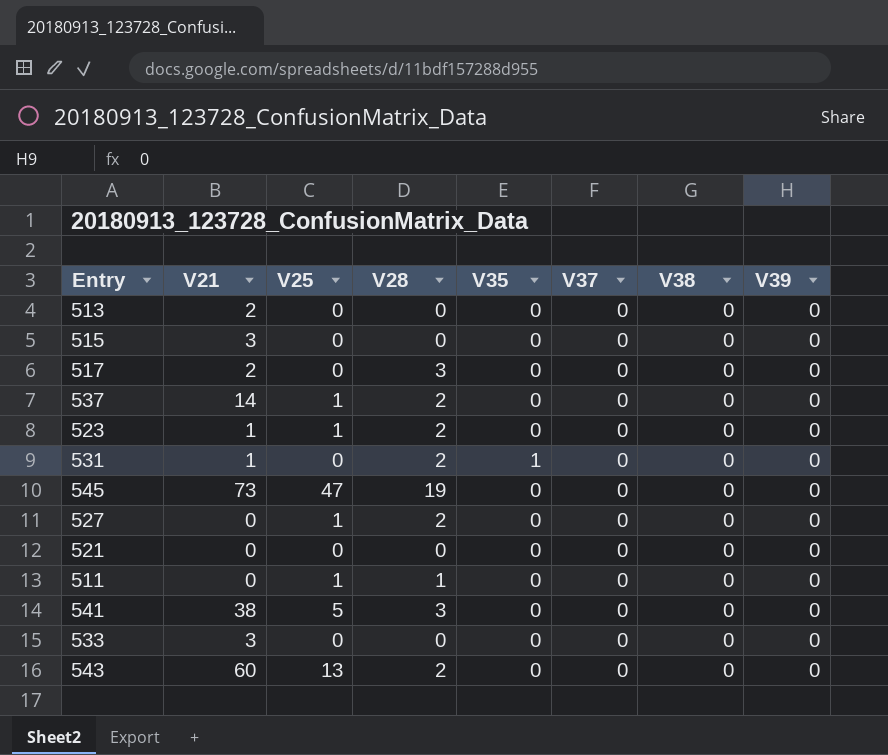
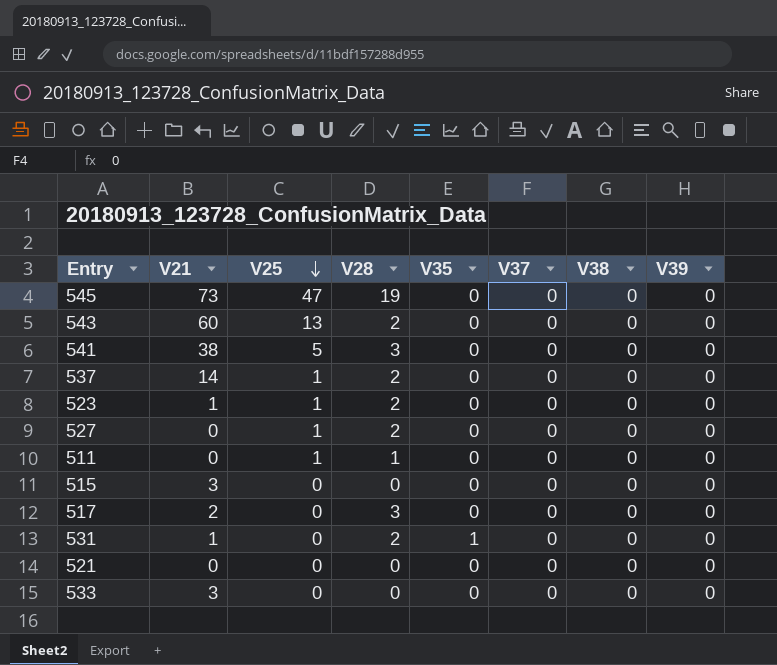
row order: none -> V25 descending
row 513: 2 | 0 | 0 | 0 | 0 | 0 | 0 -> none

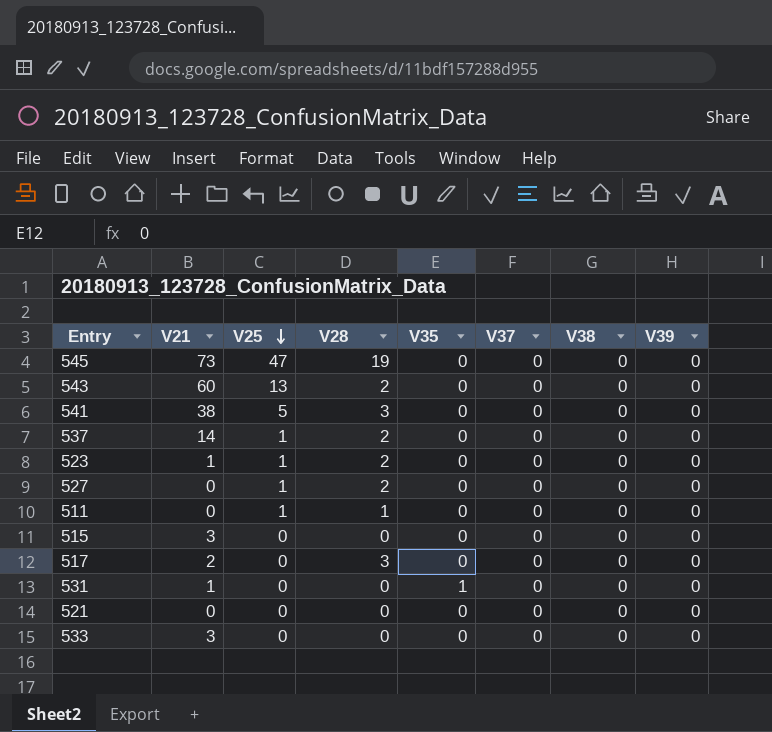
531 | V28: 2 -> 0

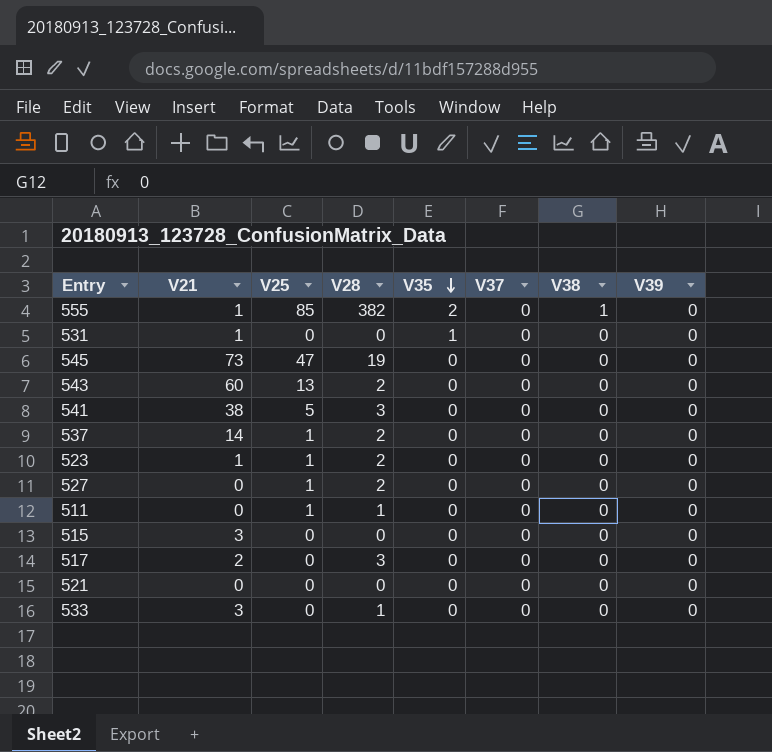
row order: V25 descending -> V35 descending
row 555: none -> 1 | 85 | 382 | 2 | 0 | 1 | 0
533 | V28: 0 -> 1

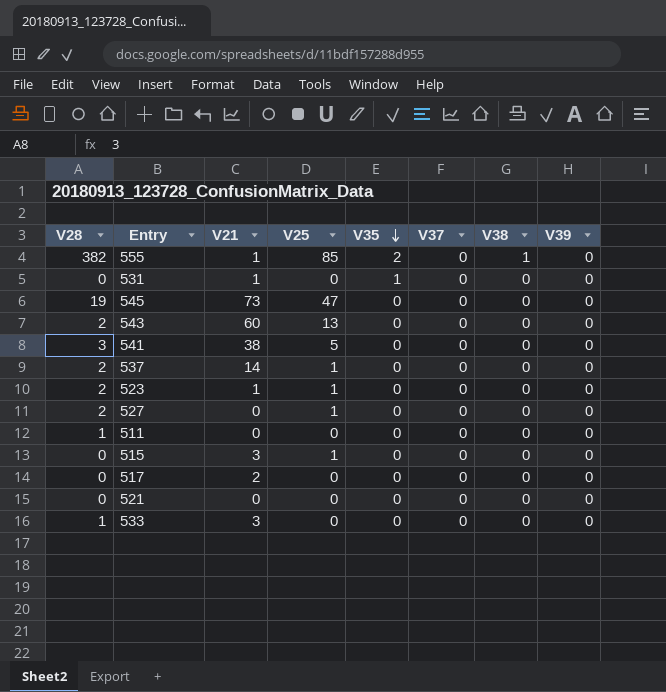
column V28 | position: 4 -> 1
511 | V25: 1 -> 0
515 | V25: 0 -> 1
517 | V28: 3 -> 0

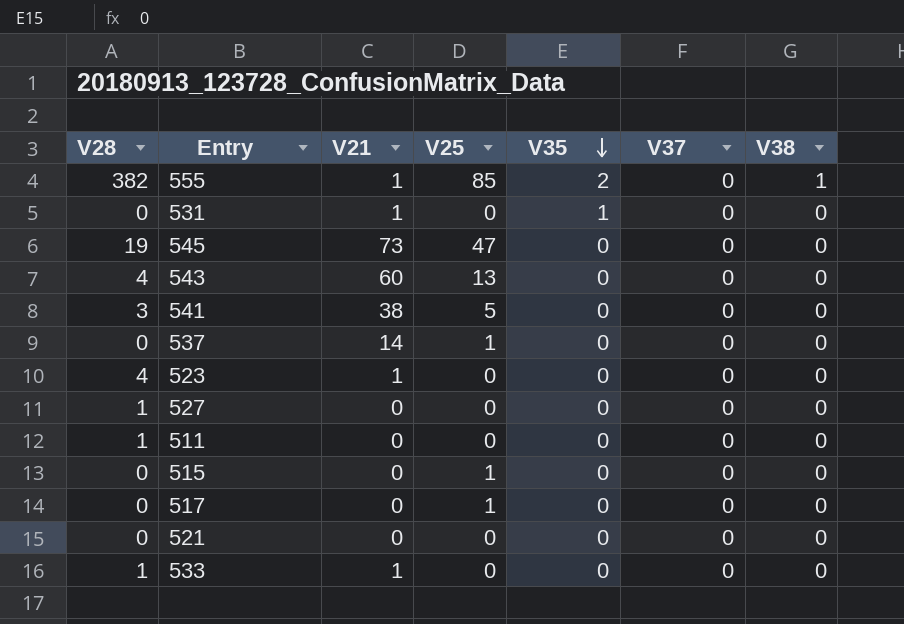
column V39 | position: 8 -> none
543 | V28: 2 -> 4
537 | V28: 2 -> 0
523 | V28: 2 -> 4
523 | V25: 1 -> 0
527 | V28: 2 -> 1
527 | V25: 1 -> 0
515 | V21: 3 -> 0
517 | V21: 2 -> 0
517 | V25: 0 -> 1
533 | V21: 3 -> 1

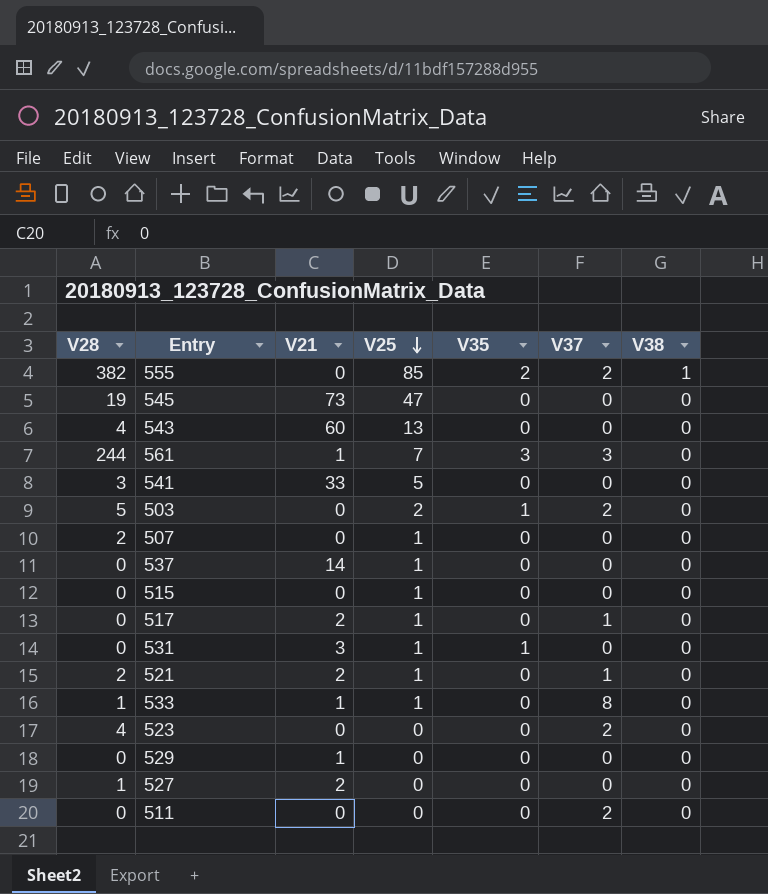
row order: V35 descending -> V25 descending
555 | V21: 1 -> 0
555 | V37: 0 -> 2
row 561: none -> 244 | 1 | 7 | 3 | 3 | 0
541 | V21: 38 -> 33
row 503: none -> 5 | 0 | 2 | 1 | 2 | 0
row 507: none -> 2 | 0 | 1 | 0 | 0 | 0
517 | V21: 0 -> 2
517 | V37: 0 -> 1
531 | V21: 1 -> 3
531 | V25: 0 -> 1
521 | V28: 0 -> 2
521 | V21: 0 -> 2
521 | V25: 0 -> 1
521 | V37: 0 -> 1
533 | V25: 0 -> 1
533 | V37: 0 -> 8
523 | V21: 1 -> 0
523 | V37: 0 -> 2
row 529: none -> 0 | 1 | 0 | 0 | 0 | 0
527 | V21: 0 -> 2
511 | V28: 1 -> 0
511 | V37: 0 -> 2

